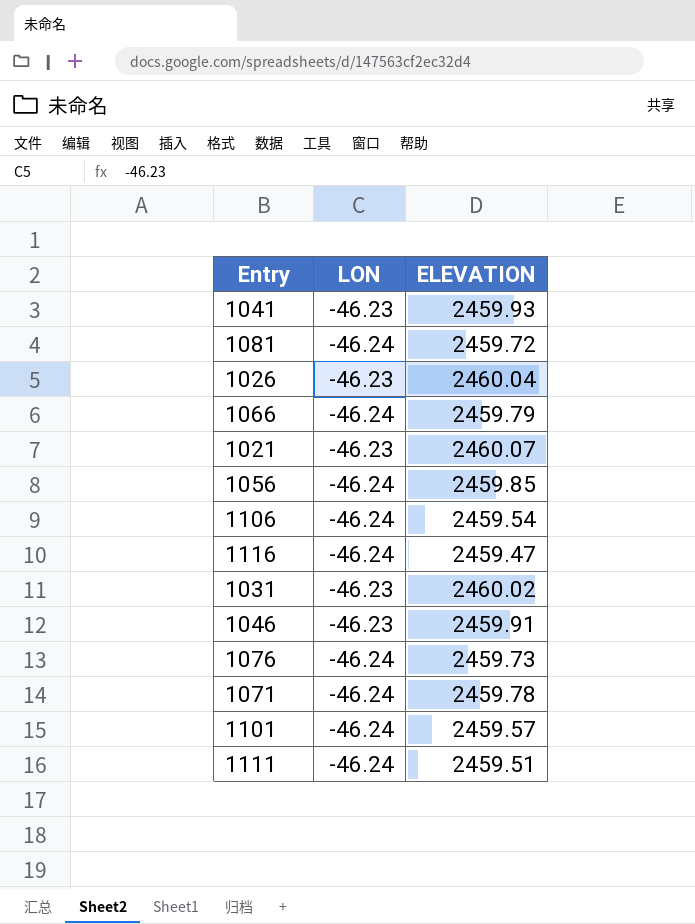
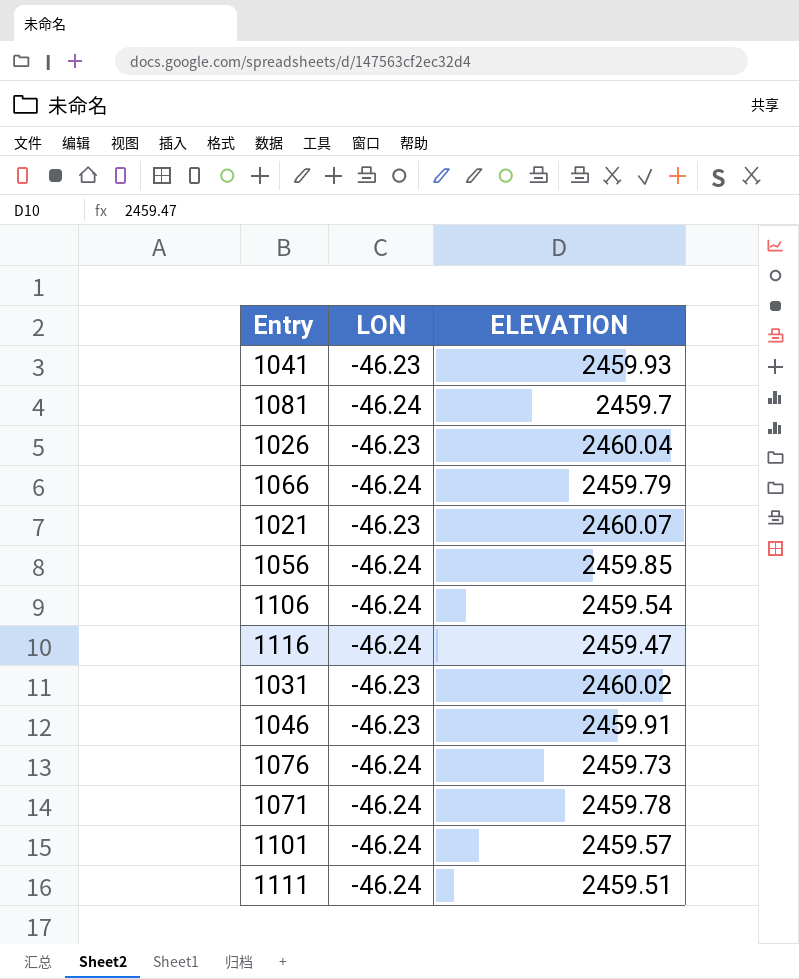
1081 | ELEVATION: 2459.72 -> 2459.7

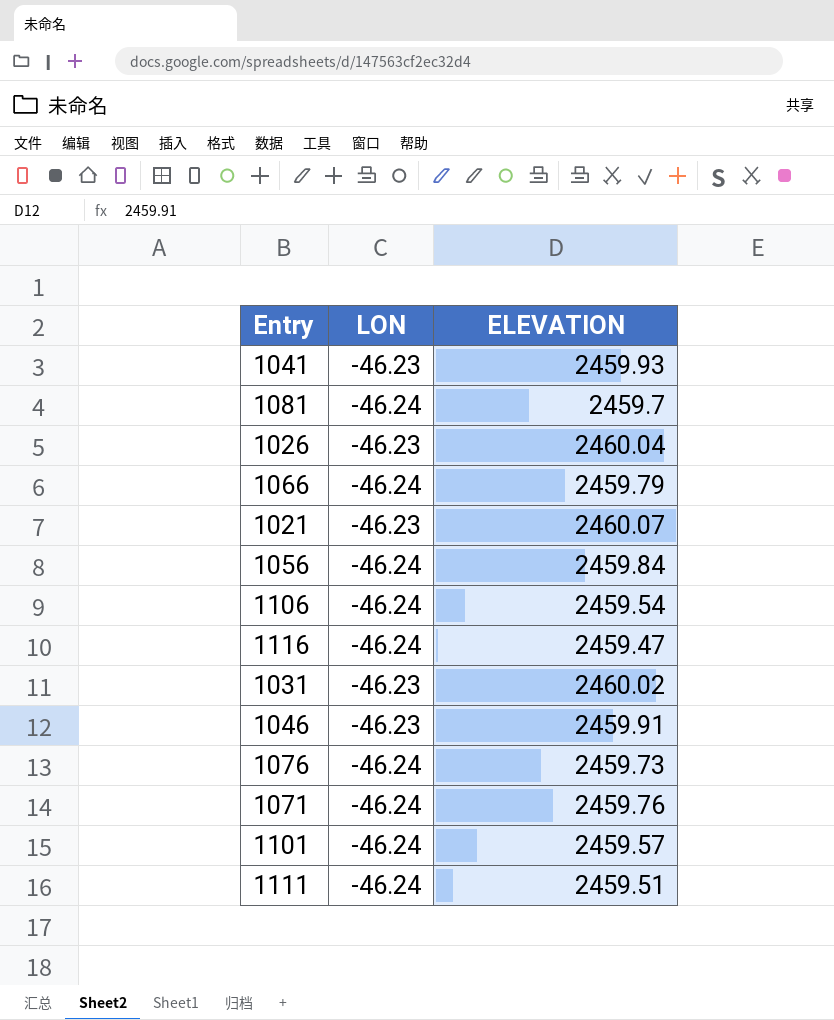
1056 | ELEVATION: 2459.85 -> 2459.84
1071 | ELEVATION: 2459.78 -> 2459.76

